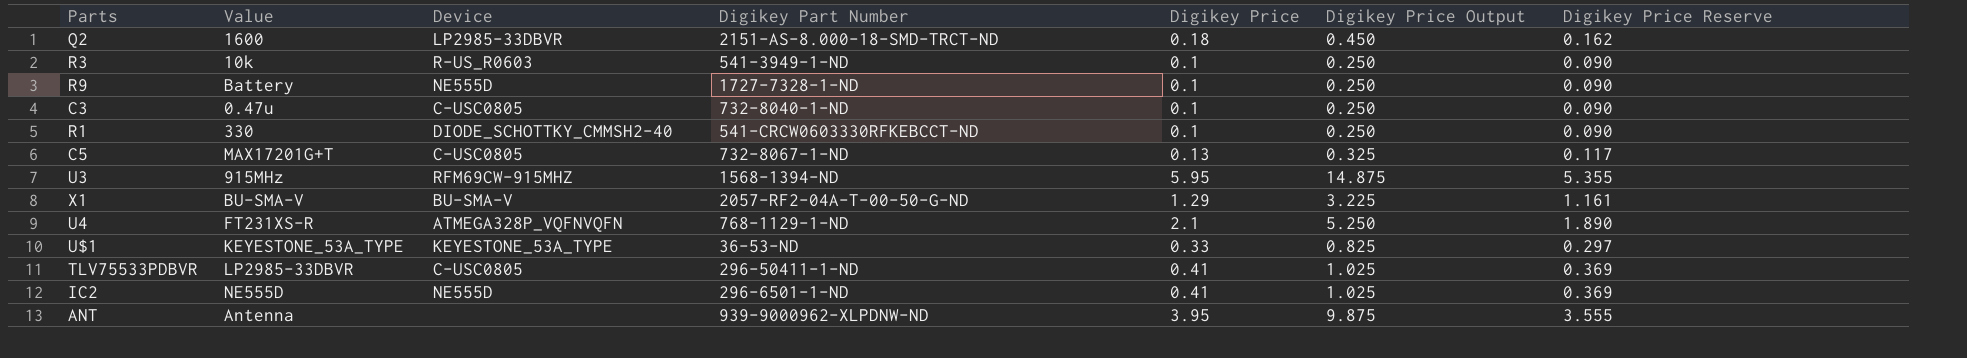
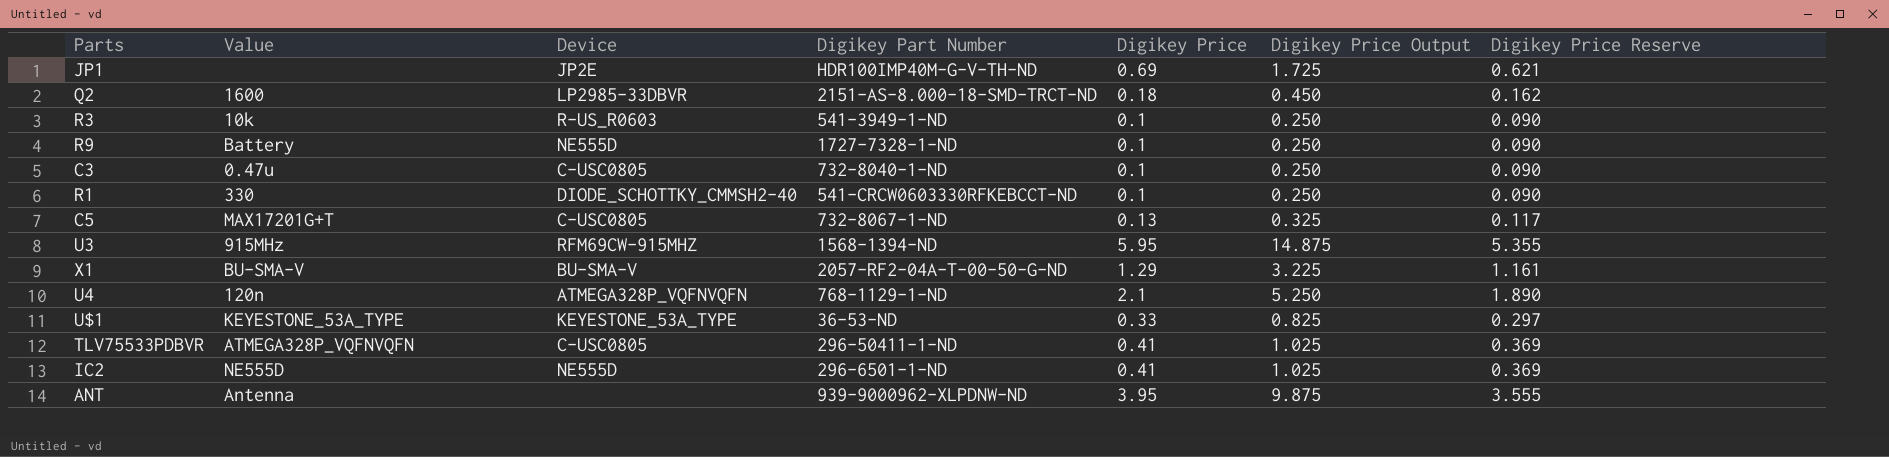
row JP1: none -> none | JP2E | HDR100IMP40M-G-V-TH-ND | 0.69 | 1.725 | 0.621
U4 | Value: FT231XS-R -> 120n
TLV75533PDBVR | Value: LP2985-33DBVR -> ATMEGA328P_VQFNVQFN

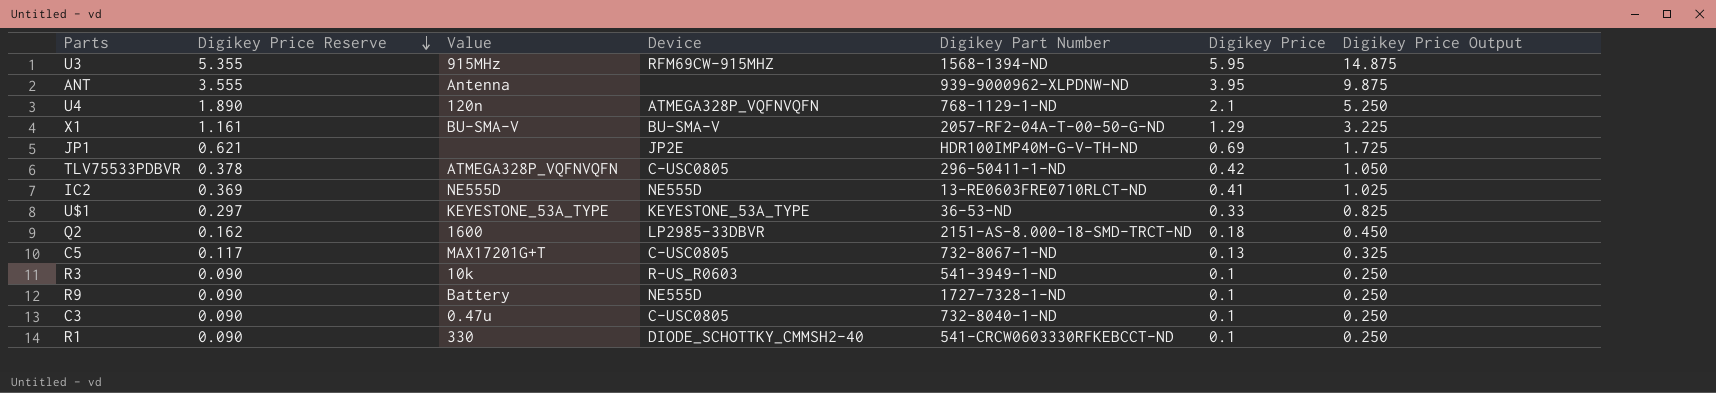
row order: none -> Digikey Price Reserve descending
column Digikey Price Reserve | position: 7 -> 2
TLV75533PDBVR | Digikey Price Reserve: 0.369 -> 0.378
TLV75533PDBVR | Digikey Price: 0.41 -> 0.42
TLV75533PDBVR | Digikey Price Output: 1.025 -> 1.050
IC2 | Digikey Part Number: 296-6501-1-ND -> 13-RE0603FRE0710RLCT-ND

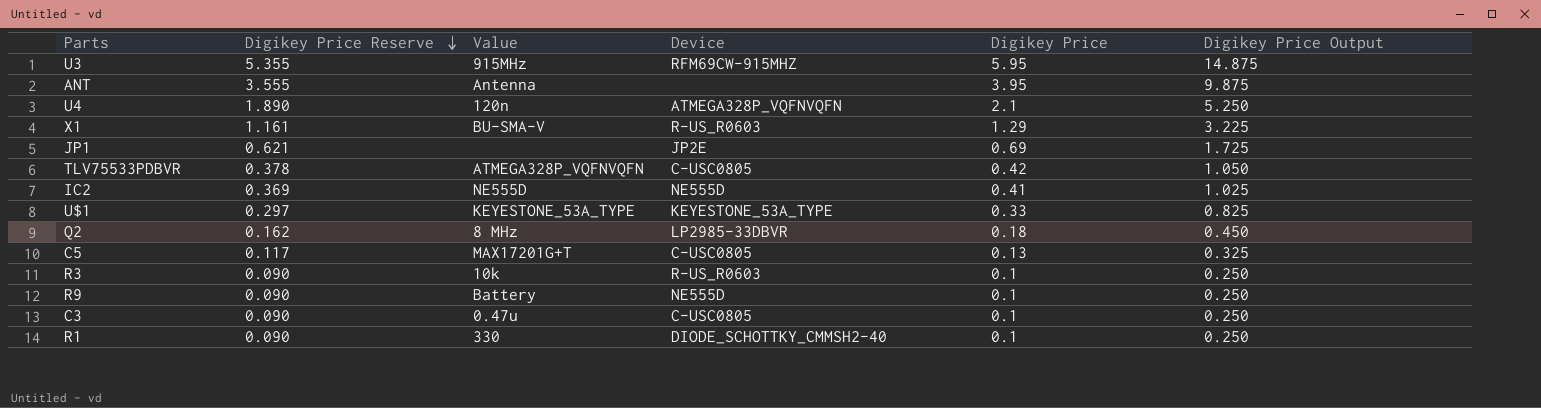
column Digikey Part Number | position: 5 -> none
X1 | Device: BU-SMA-V -> R-US_R0603
Q2 | Value: 1600 -> 8 MHz

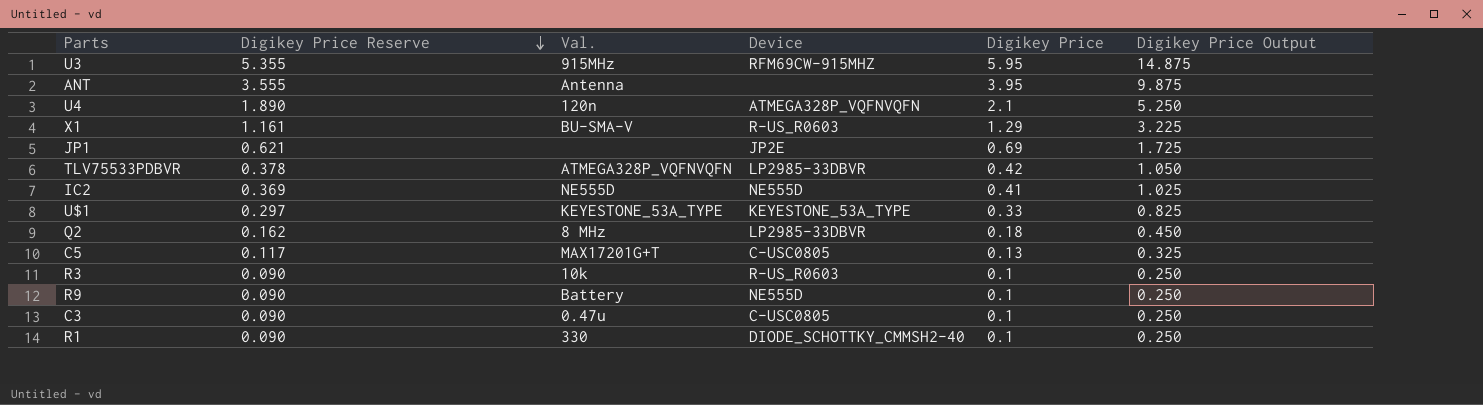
column name: Value -> Val.
TLV75533PDBVR | Device: C-USC0805 -> LP2985-33DBVR

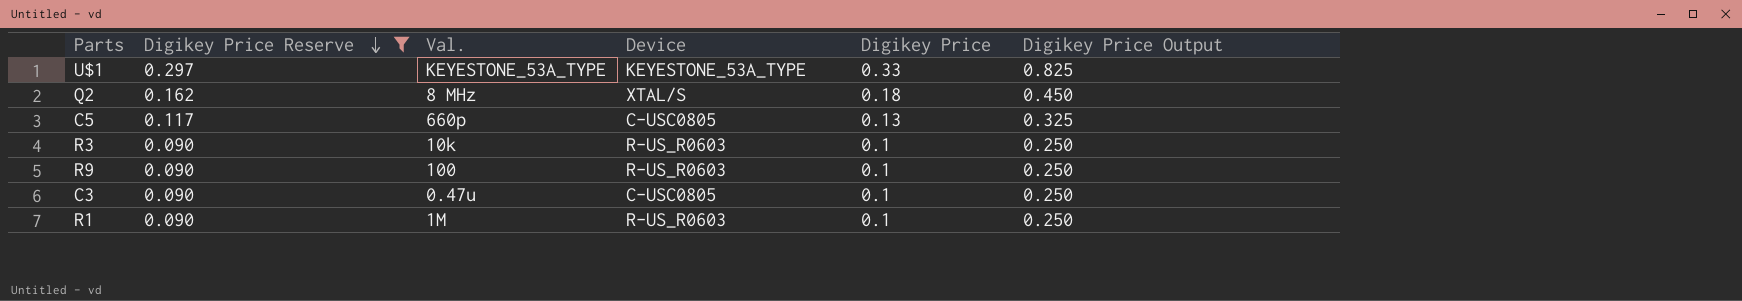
filter: none -> Digikey Price Reserve <= 0.297
Q2 | Device: LP2985-33DBVR -> XTAL/S
C5 | Val.: MAX17201G+T -> 660p
R9 | Val.: Battery -> 100
R9 | Device: NE555D -> R-US_R0603
R1 | Val.: 330 -> 1M
R1 | Device: DIODE_SCHOTTKY_CMMSH2-40 -> R-US_R0603

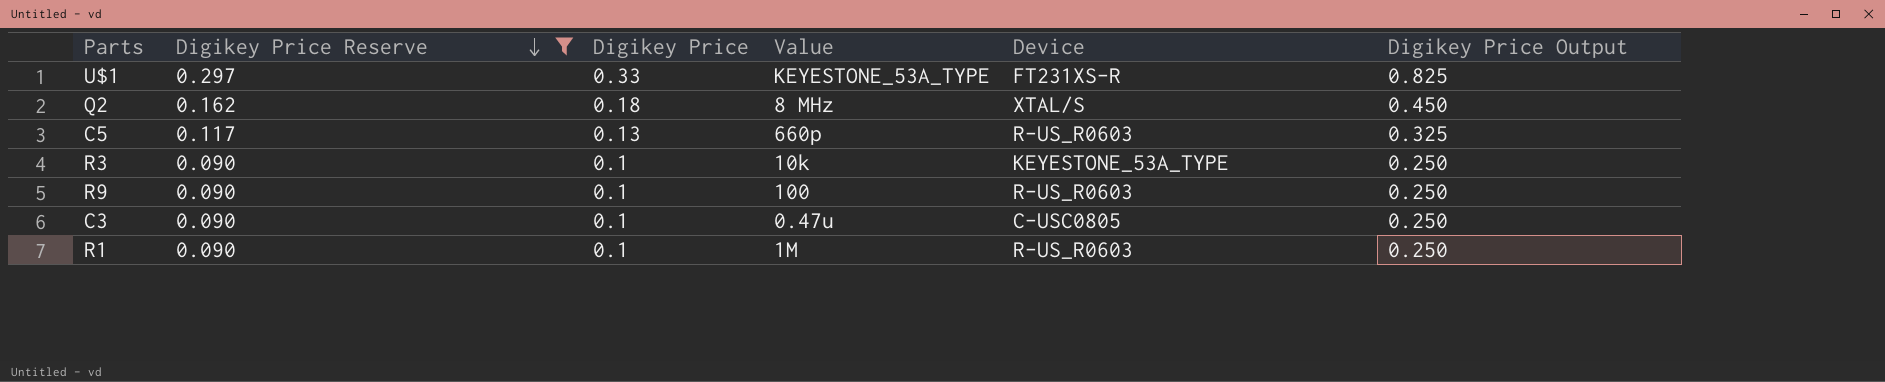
column Digikey Price | position: 5 -> 3
column name: Val. -> Value
U$1 | Device: KEYESTONE_53A_TYPE -> FT231XS-R
C5 | Device: C-USC0805 -> R-US_R0603
R3 | Device: R-US_R0603 -> KEYESTONE_53A_TYPE

